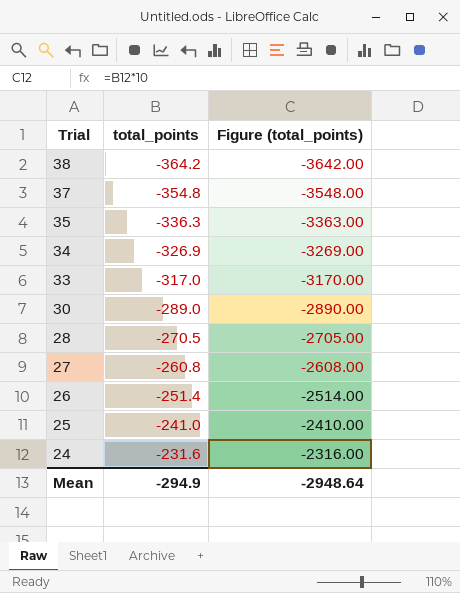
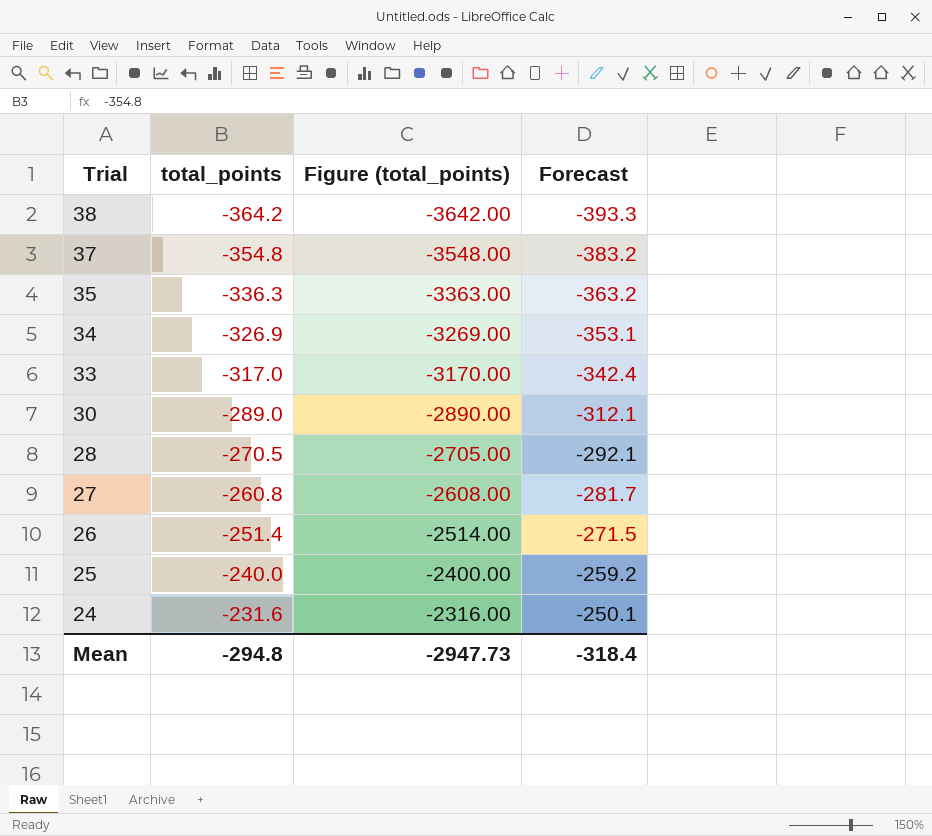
column Forecast | formula: none -> [total_points] * 1.08
25 | total_points: -241.0 -> -240.0
25 | Figure (total_points): -2410.00 -> -2400.00
Mean | total_points: -294.9 -> -294.8
Mean | Figure (total_points): -2948.64 -> -2947.73

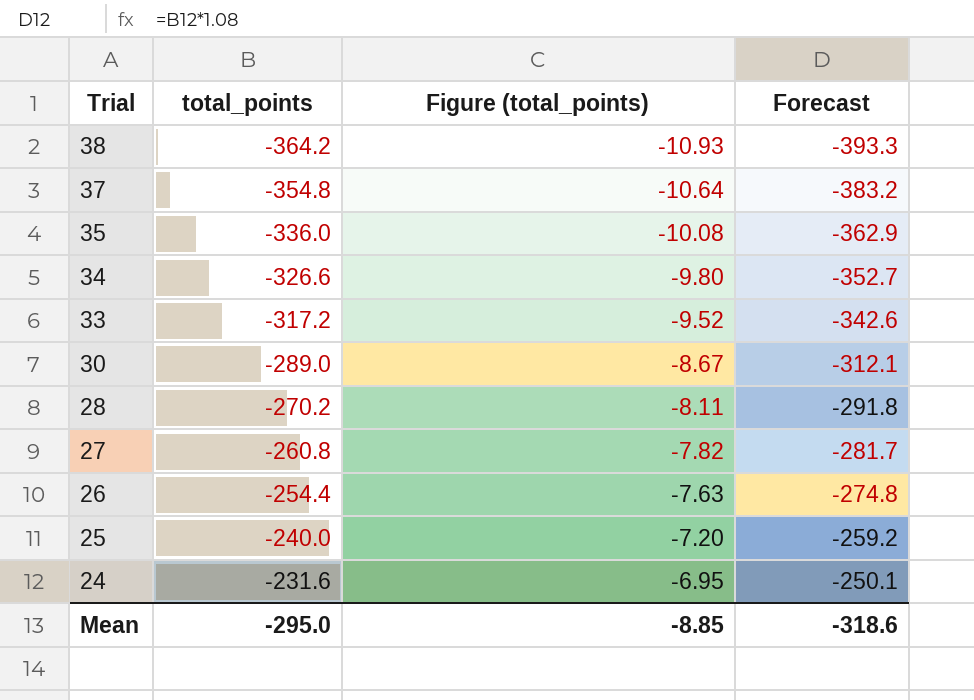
column Figure (total_points) | formula: [total_points] * 10 -> [total_points] * 0.03
35 | total_points: -336.3 -> -336.0
35 | Forecast: -363.2 -> -362.9
34 | total_points: -326.9 -> -326.6
34 | Forecast: -353.1 -> -352.7
33 | total_points: -317.0 -> -317.2
33 | Forecast: -342.4 -> -342.6
28 | total_points: -270.5 -> -270.2
28 | Forecast: -292.1 -> -291.8
26 | total_points: -251.4 -> -254.4
26 | Forecast: -271.5 -> -274.8
Mean | total_points: -294.8 -> -295.0
Mean | Figure (total_points): -2947.73 -> -8.85
Mean | Forecast: -318.4 -> -318.6

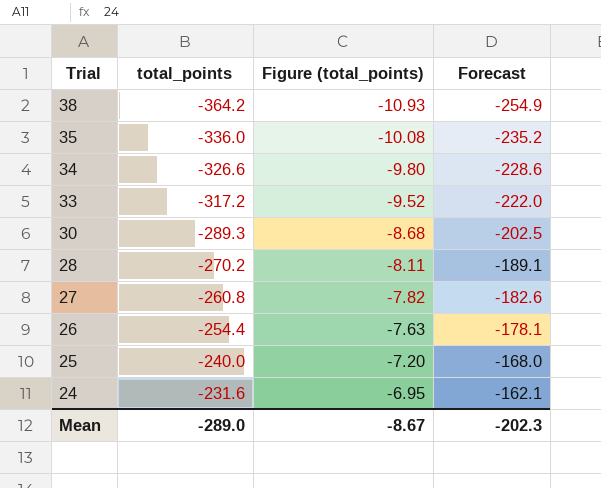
column Forecast | formula: [total_points] * 1.08 -> [total_points] * 0.7
row 37: -354.8 | -10.64 | -383.2 -> none
30 | total_points: -289.0 -> -289.3
30 | Figure (total_points): -8.67 -> -8.68
Mean | total_points: -295.0 -> -289.0
Mean | Figure (total_points): -8.85 -> -8.67
Mean | Forecast: -318.6 -> -202.3

